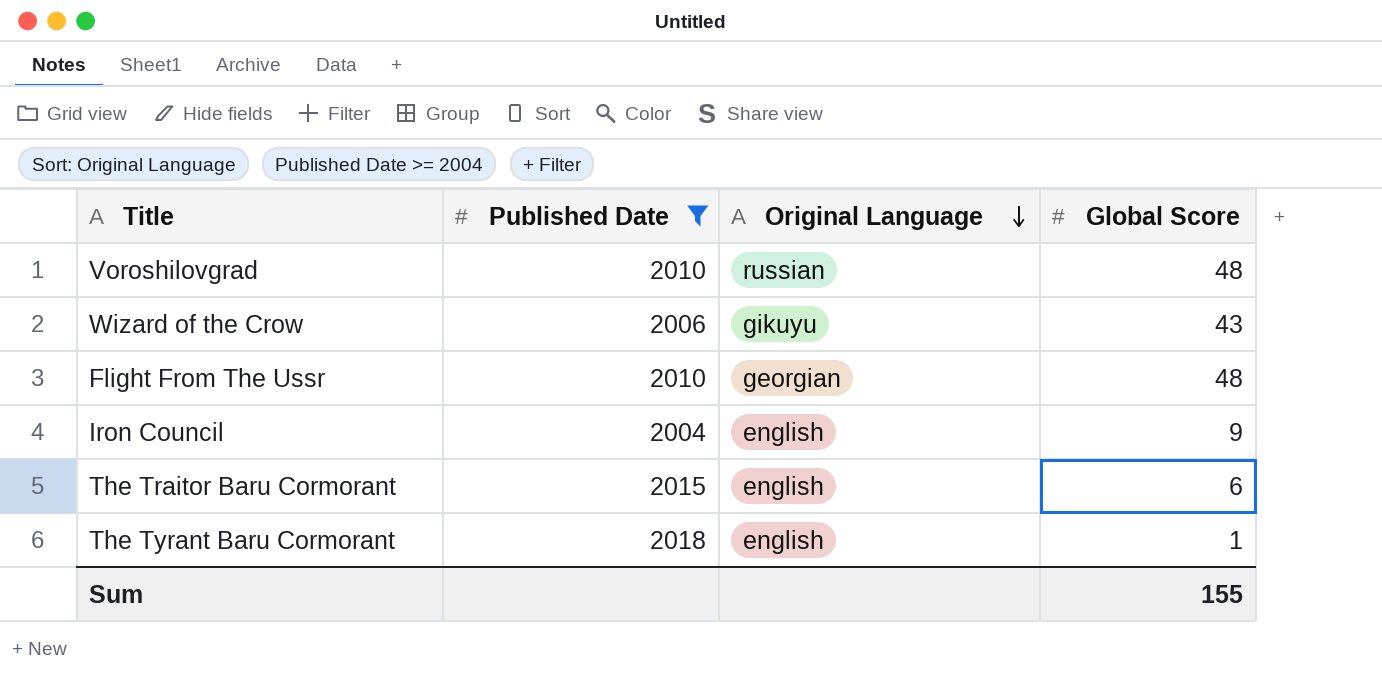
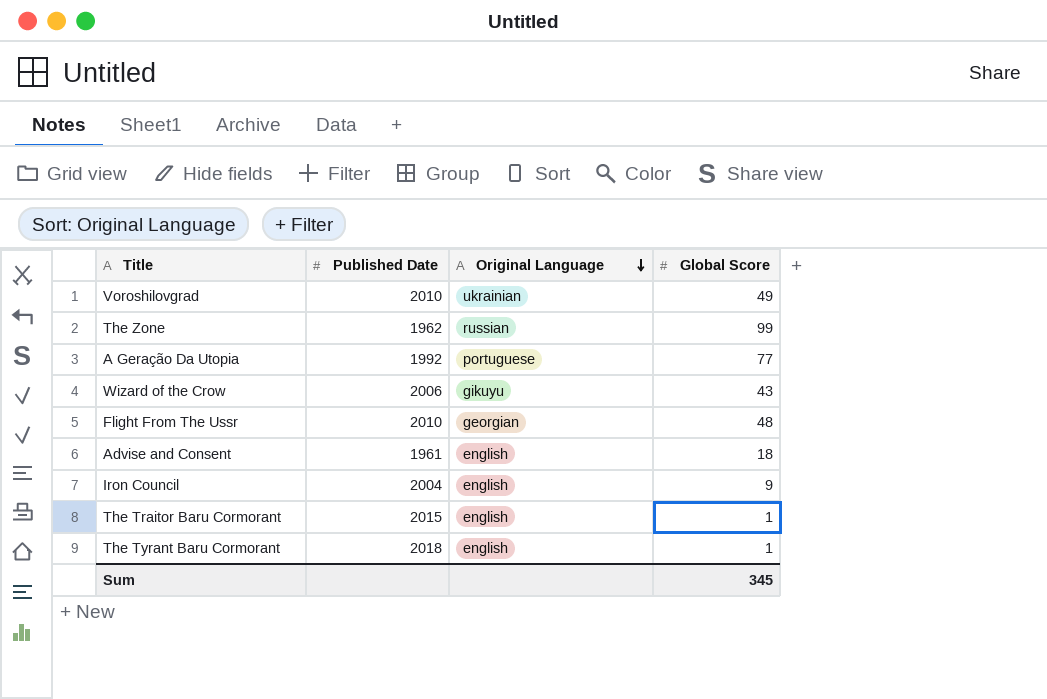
filter: Published Date >= 2004 -> none
Voroshilovgrad | Original Language: russian -> ukrainian
Voroshilovgrad | Global Score: 48 -> 49
The Traitor Baru Cormorant | Global Score: 6 -> 1
Sum | Global Score: 155 -> 345

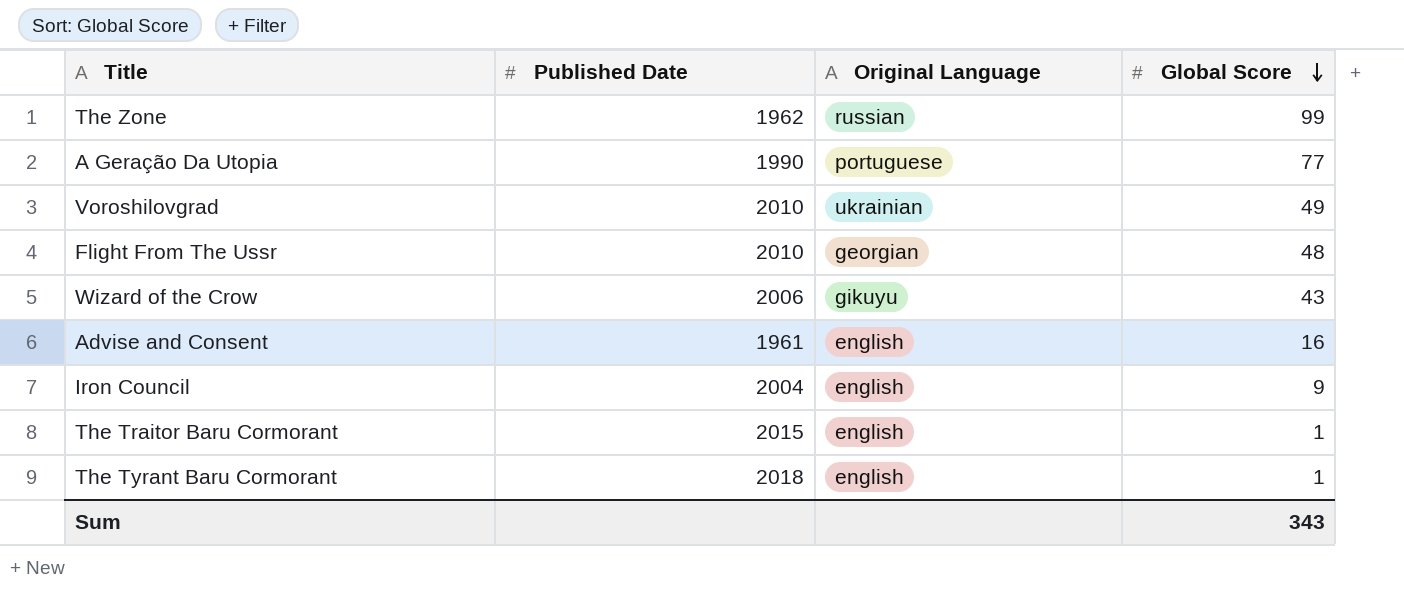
row order: Original Language descending -> Global Score descending
A Geração Da Utopia | Published Date: 1992 -> 1990
Advise and Consent | Global Score: 18 -> 16
Sum | Global Score: 345 -> 343

